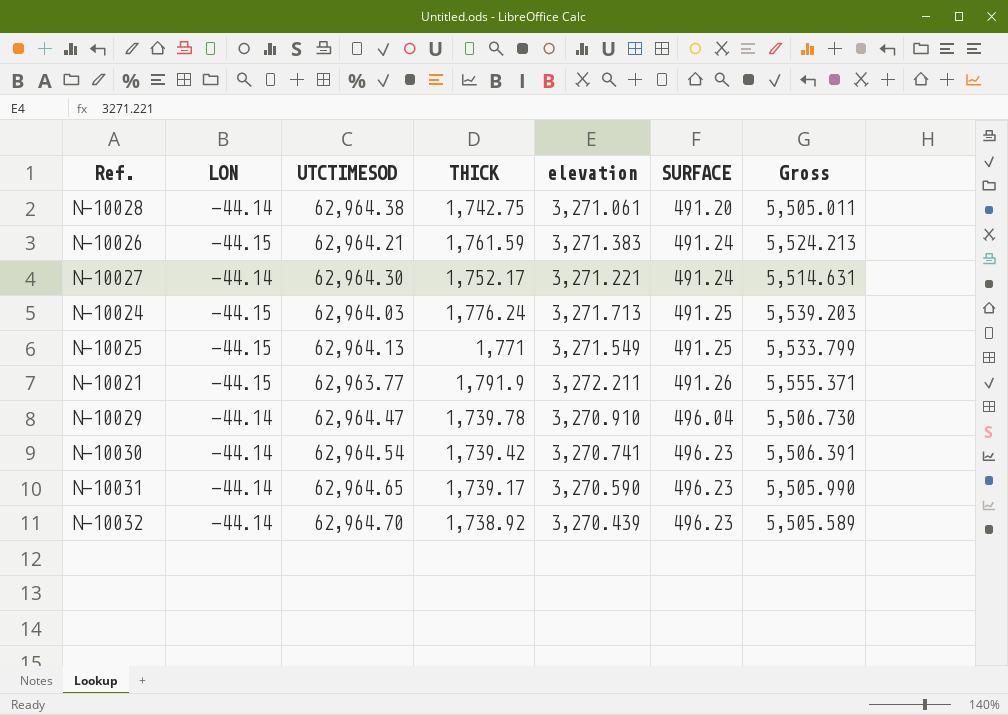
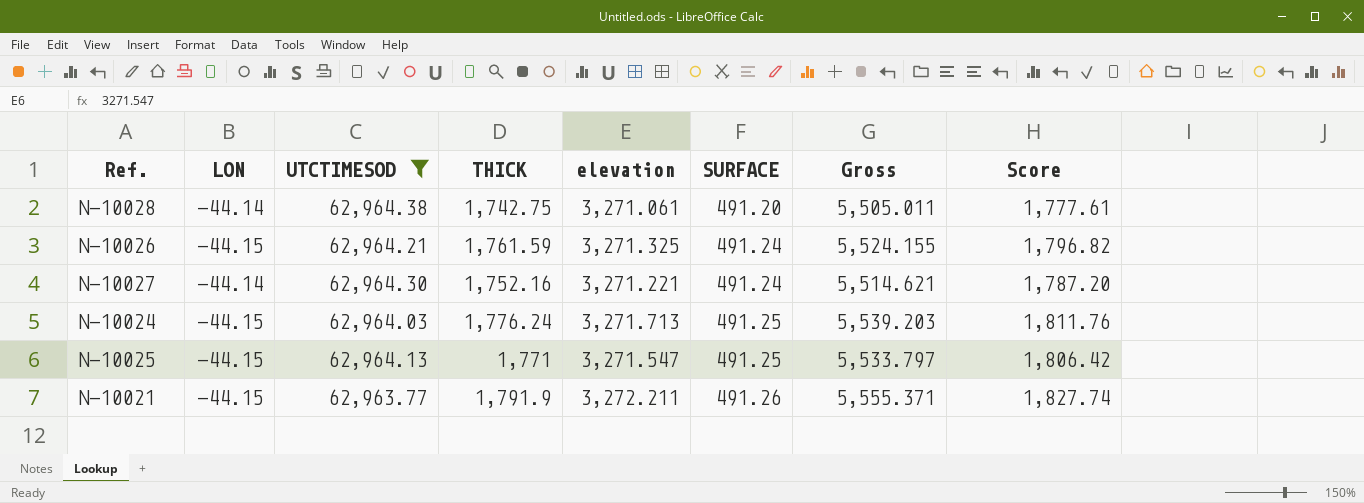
filter: none -> UTCTIMESOD <= 62,964.38
column Score | formula: none -> [THICK] * 1.02
N-10026 | elevation: 3,271.383 -> 3,271.325
N-10026 | Gross: 5,524.213 -> 5,524.155
N-10027 | THICK: 1,752.17 -> 1,752.16
N-10027 | Gross: 5,514.631 -> 5,514.621
N-10025 | elevation: 3,271.549 -> 3,271.547
N-10025 | Gross: 5,533.799 -> 5,533.797

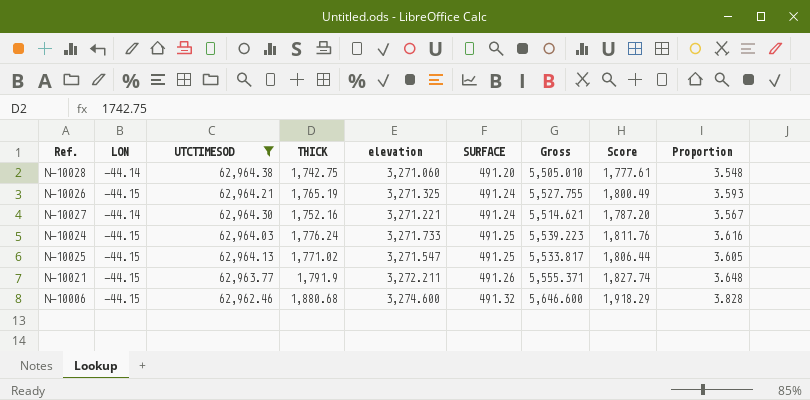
column Proportion | formula: none -> [THICK] / [SURFACE]
N-10028 | elevation: 3,271.061 -> 3,271.060
N-10028 | Gross: 5,505.011 -> 5,505.010
N-10026 | THICK: 1,761.59 -> 1,765.19
N-10026 | Gross: 5,524.155 -> 5,527.755
N-10026 | Score: 1,796.82 -> 1,800.49
N-10024 | elevation: 3,271.713 -> 3,271.733
N-10024 | Gross: 5,539.203 -> 5,539.223
N-10025 | THICK: 1,771 -> 1,771.02
N-10025 | Gross: 5,533.797 -> 5,533.817
N-10025 | Score: 1,806.42 -> 1,806.44
row N-10006: none -> -44.15 | 62,962.46 | 1,880.68 | 3,274.600 | 491.32 | 5,646.600 | 1,918.29 | 3.828

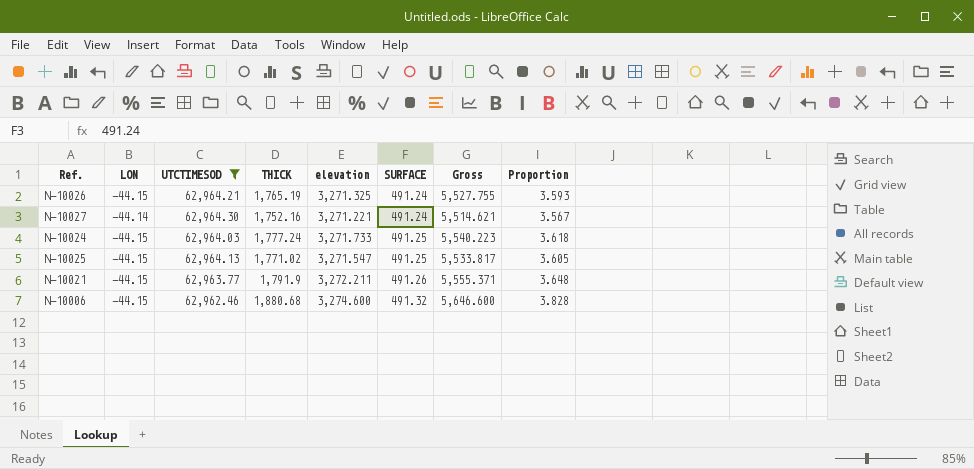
column Score | formula: [THICK] * 1.02 -> none
row N-10028: -44.14 | 62,964.38 | 1,742.75 | 3,271.060 | 491.20 | 5,505.010 | 1,777.61 | 3.548 -> none
N-10024 | THICK: 1,776.24 -> 1,777.24
N-10024 | Gross: 5,539.223 -> 5,540.223
N-10024 | Proportion: 3.616 -> 3.618

